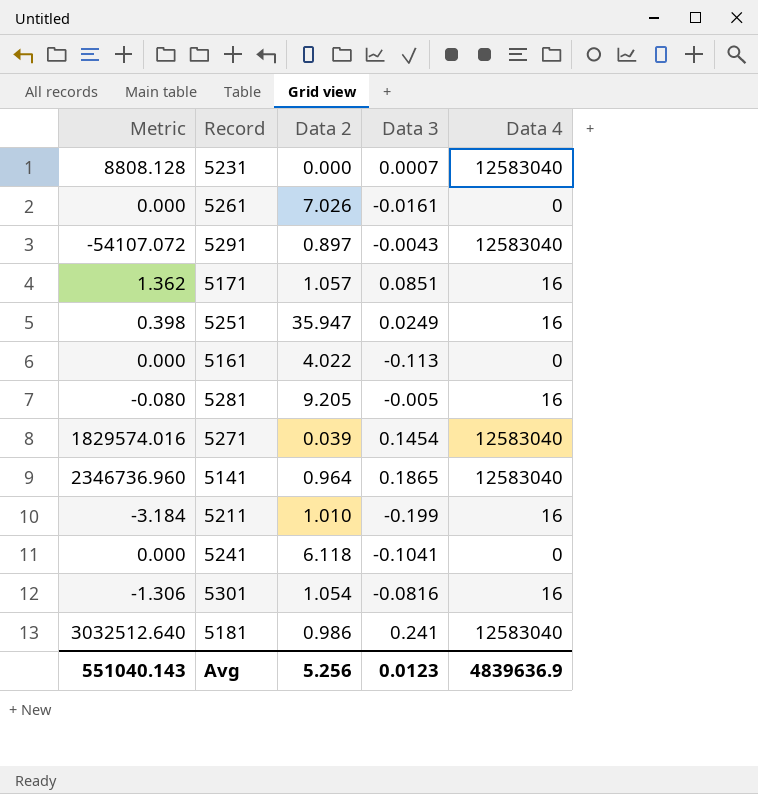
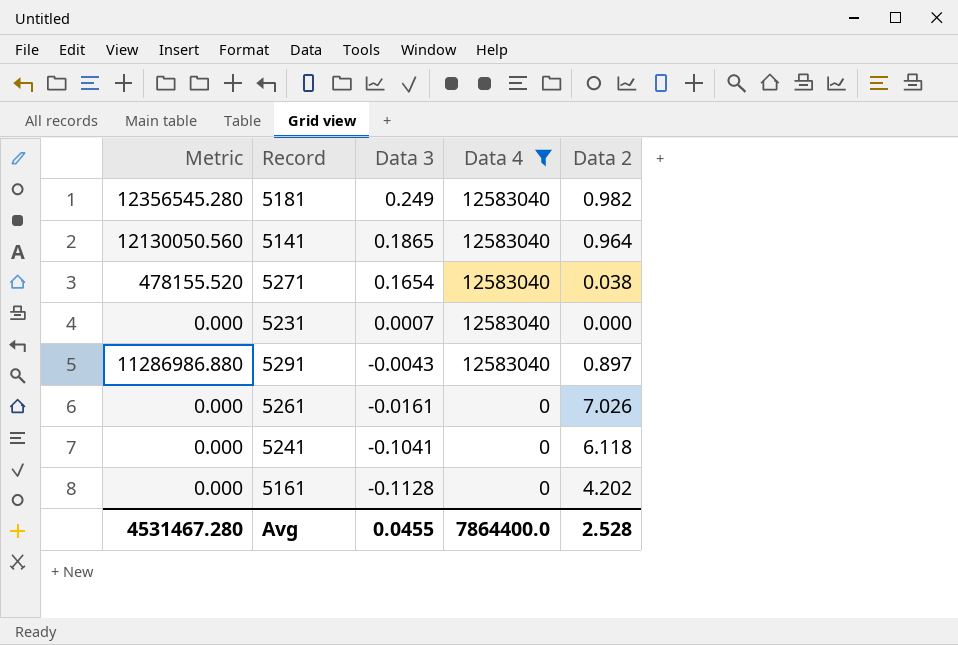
filter: none -> Data 4 != 16
row order: none -> Data 3 descending
column Metric | formula: [Data 3] * [Data 4] -> [Data 4] * [Data 2]
column Data 2 | position: 3 -> 5
5181 | Data 3: 0.241 -> 0.249
5181 | Data 2: 0.986 -> 0.982
5271 | Data 3: 0.1454 -> 0.1654
5271 | Data 2: 0.039 -> 0.038
5161 | Data 3: -0.113 -> -0.1128
5161 | Data 2: 4.022 -> 4.202
Avg | Metric: 551040.143 -> 4531467.280
Avg | Data 3: 0.0123 -> 0.0455
Avg | Data 4: 4839636.9 -> 7864400.0
Avg | Data 2: 5.256 -> 2.528

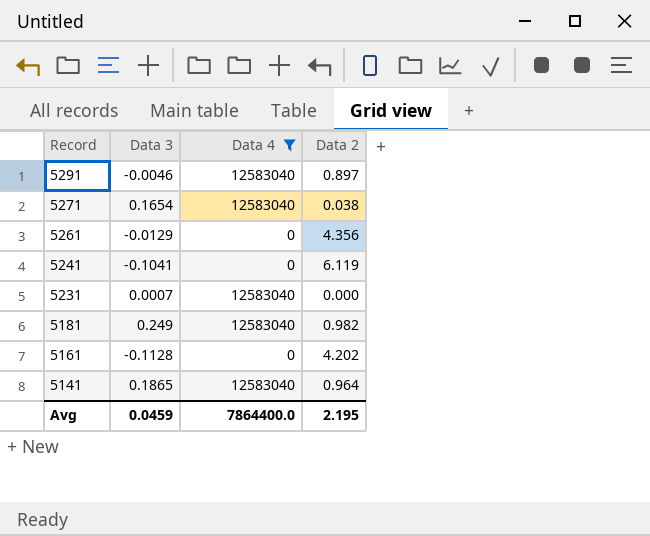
row order: Data 3 descending -> Record descending
column Metric | formula: [Data 4] * [Data 2] -> none
5291 | Data 3: -0.0043 -> -0.0046
5261 | Data 3: -0.0161 -> -0.0129
5261 | Data 2: 7.026 -> 4.356
5241 | Data 2: 6.118 -> 6.119
Avg | Data 3: 0.0455 -> 0.0459
Avg | Data 2: 2.528 -> 2.195

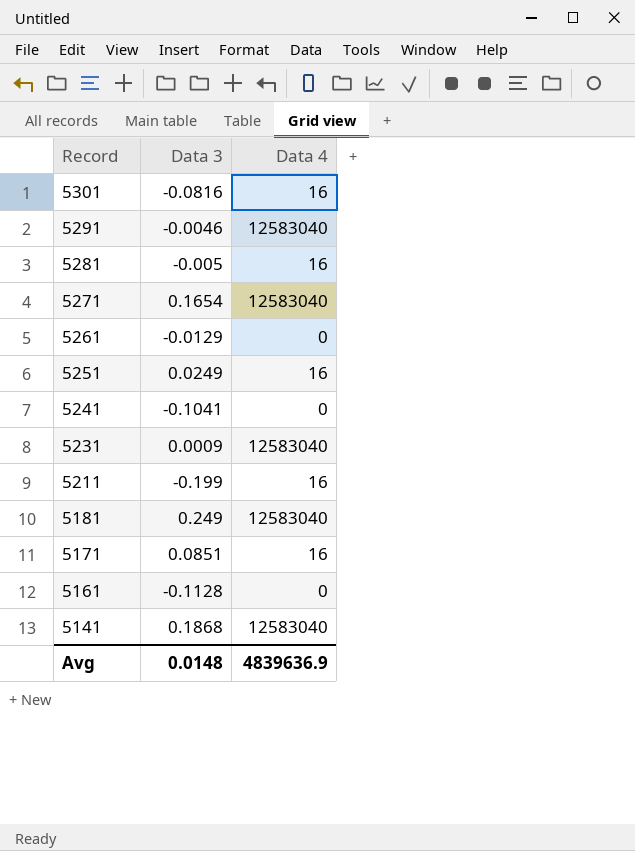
filter: Data 4 != 16 -> none
column Data 2 | position: 4 -> none
5231 | Data 3: 0.0007 -> 0.0009
5141 | Data 3: 0.1865 -> 0.1868
Avg | Data 3: 0.0459 -> 0.0148
Avg | Data 4: 7864400.0 -> 4839636.9

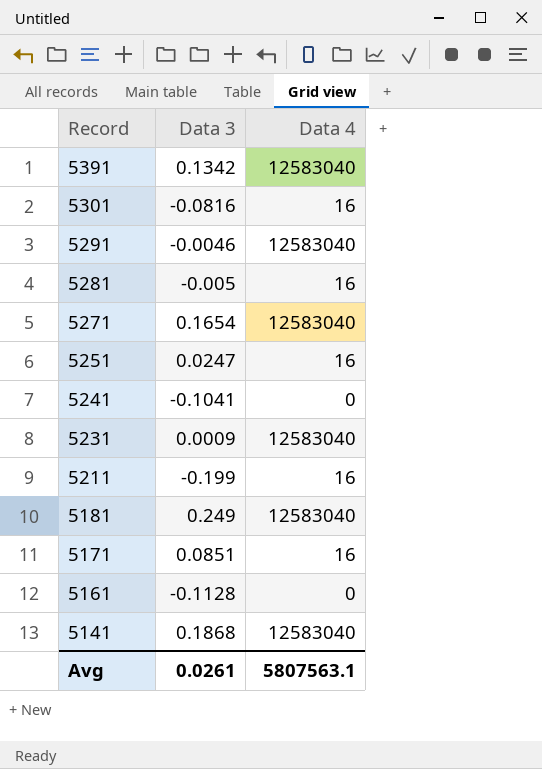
row 5261: -0.0129 | 0 -> none
row 5391: none -> 0.1342 | 12583040
5251 | Data 3: 0.0249 -> 0.0247
Avg | Data 3: 0.0148 -> 0.0261
Avg | Data 4: 4839636.9 -> 5807563.1

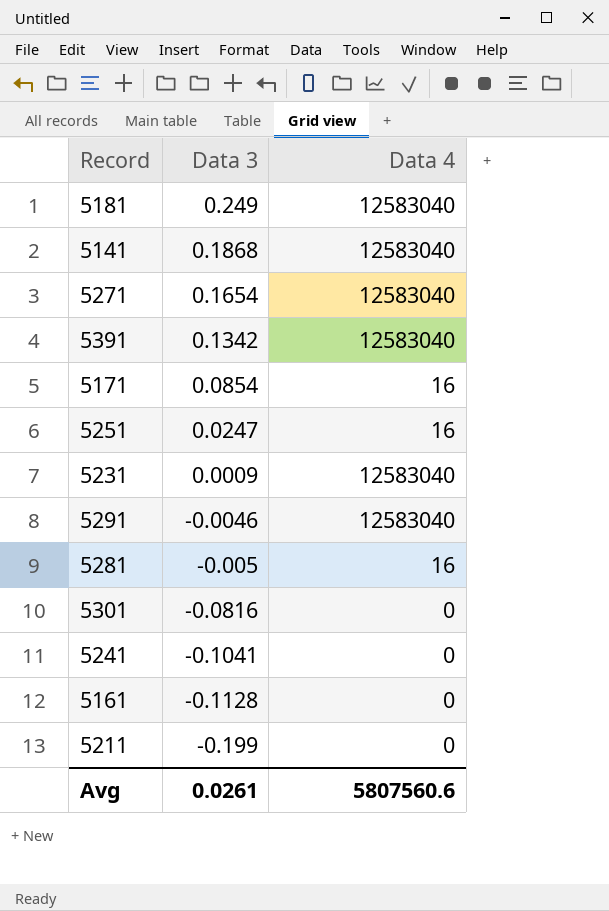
row order: Record descending -> Data 3 descending
5171 | Data 3: 0.0851 -> 0.0854
5301 | Data 4: 16 -> 0
5211 | Data 4: 16 -> 0
Avg | Data 4: 5807563.1 -> 5807560.6

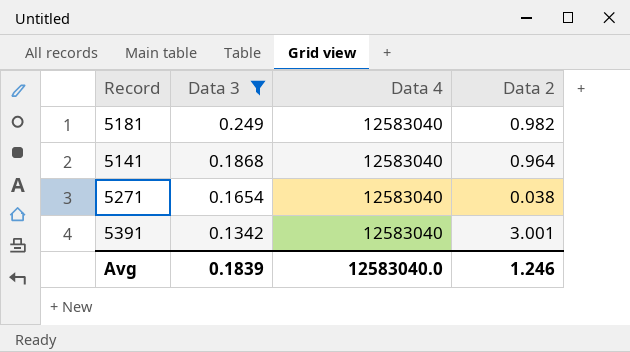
filter: none -> Data 3 >= 0.1342
column Data 2 | position: none -> 4
Avg | Data 3: 0.0261 -> 0.1839
Avg | Data 4: 5807560.6 -> 12583040.0

